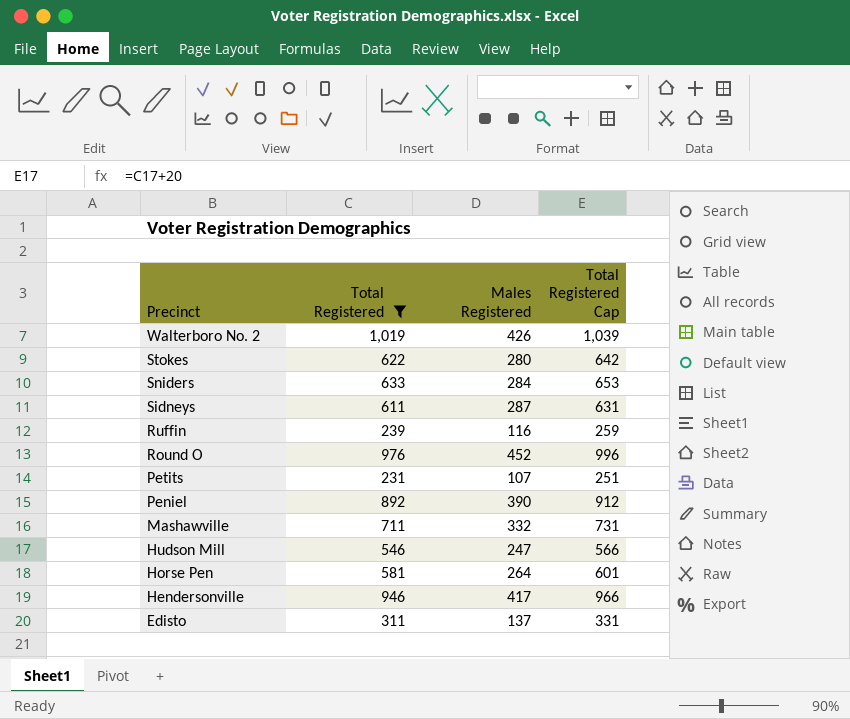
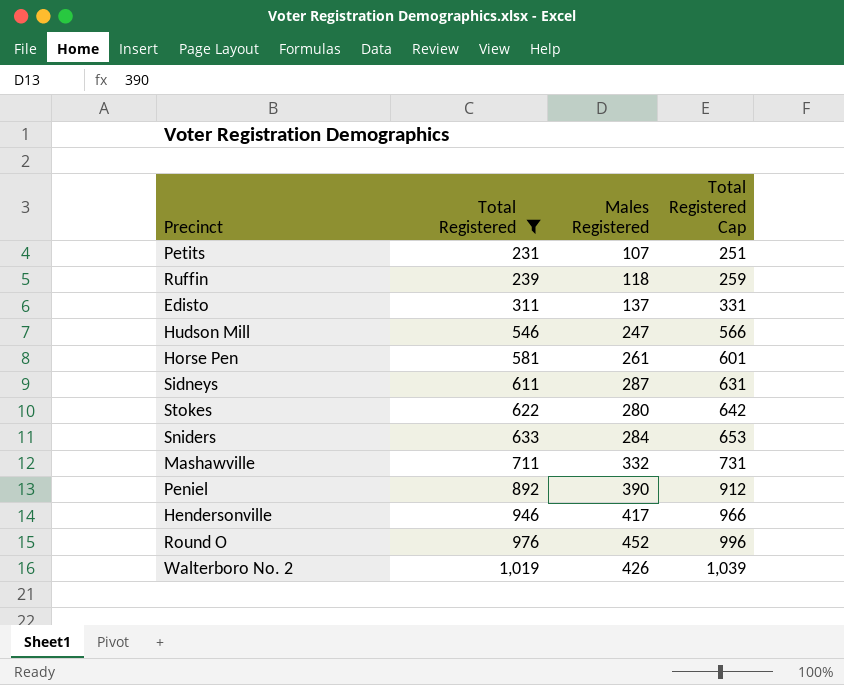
row order: Precinct descending -> Total Registered ascending
Ruffin | Males Registered: 116 -> 118
Horse Pen | Males Registered: 264 -> 261

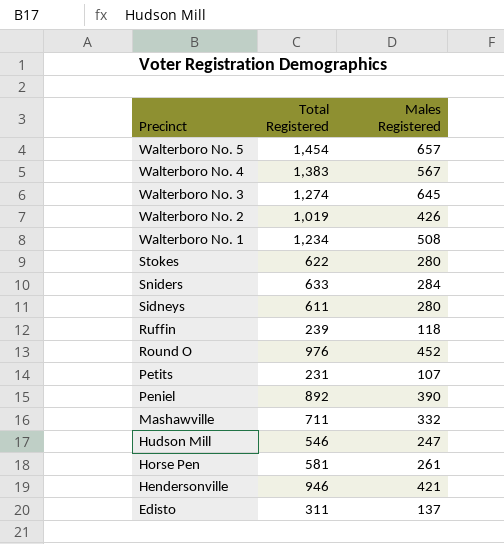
filter: Total Registered <= 1,019 -> none
row order: Total Registered ascending -> Precinct descending
column Total Registered Cap | formula: [Total Registered] + 20 -> none
Sidneys | Males Registered: 287 -> 280
Hendersonville | Males Registered: 417 -> 421

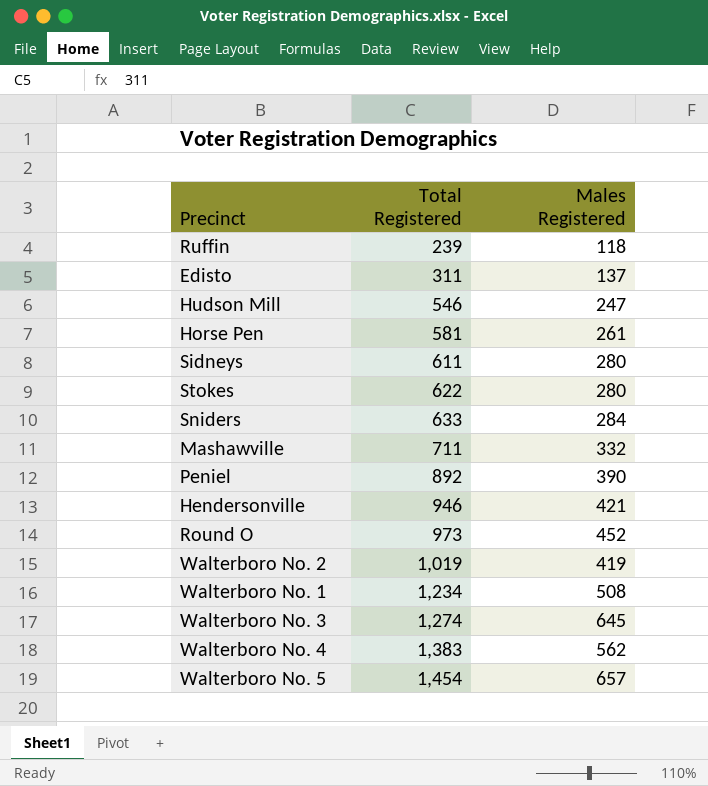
row order: Precinct descending -> Total Registered ascending
row Petits: 231 | 107 -> none
Round O | Total Registered: 976 -> 973
Walterboro No. 2 | Males Registered: 426 -> 419
Walterboro No. 4 | Males Registered: 567 -> 562

